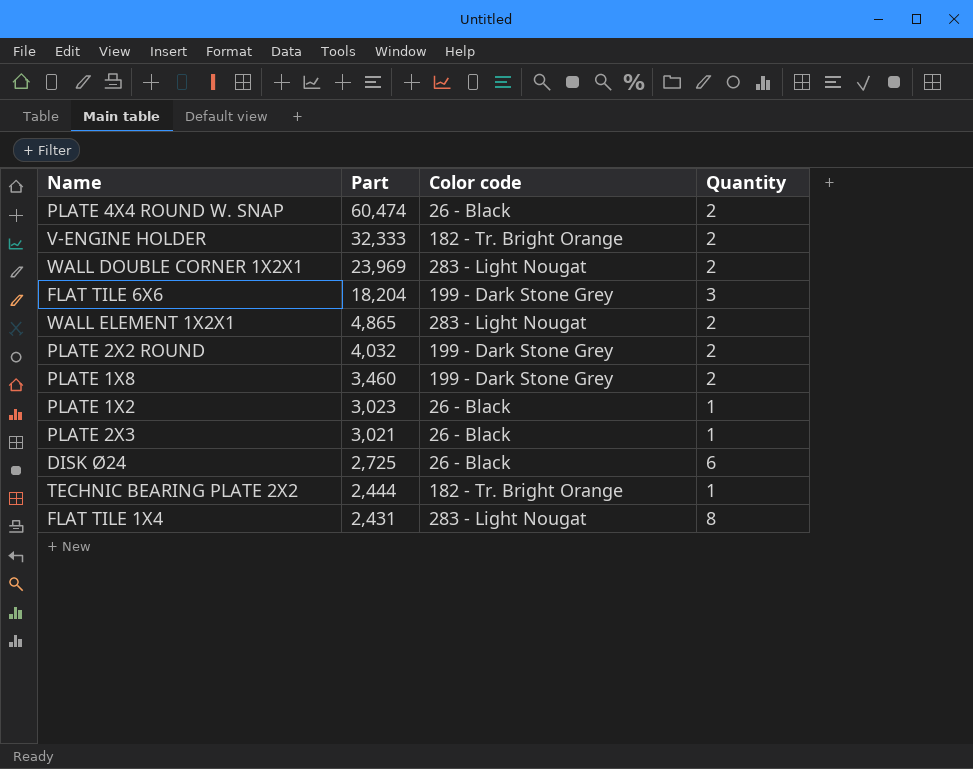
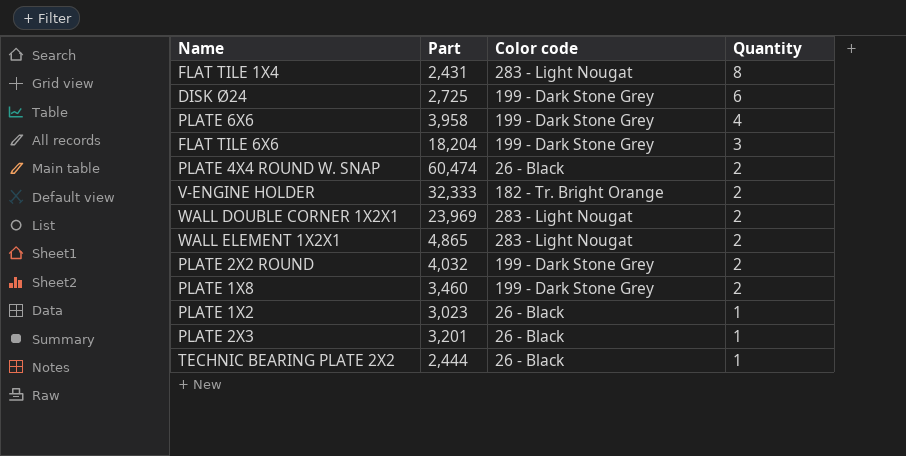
row order: Part descending -> Quantity descending
DISK Ø24 | Color code: 26 - Black -> 199 - Dark Stone Grey
row PLATE 6X6: none -> 3,958 | 199 - Dark Stone Grey | 4
PLATE 2X3 | Part: 3,021 -> 3,201
TECHNIC BEARING PLATE 2X2 | Color code: 182 - Tr. Bright Orange -> 26 - Black

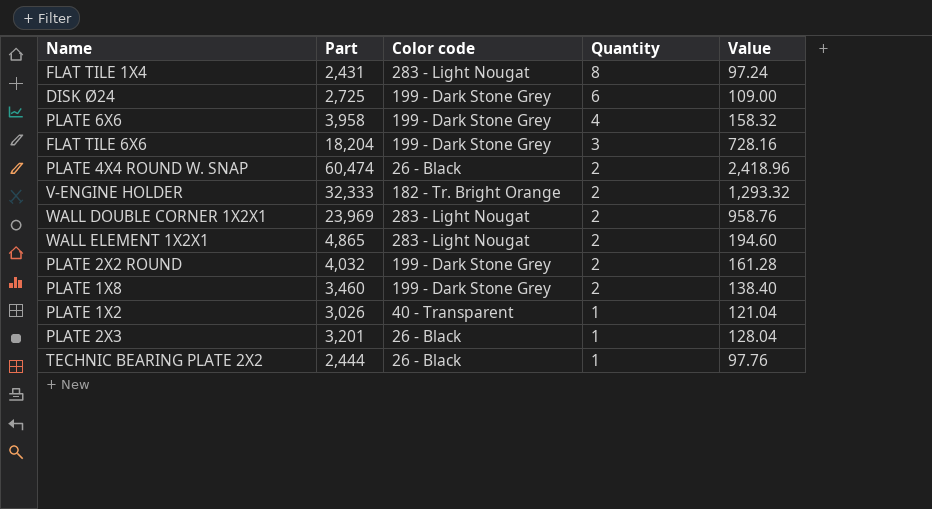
column Value | formula: none -> [Part] * 0.04
PLATE 1X2 | Part: 3,023 -> 3,026
PLATE 1X2 | Color code: 26 - Black -> 40 - Transparent

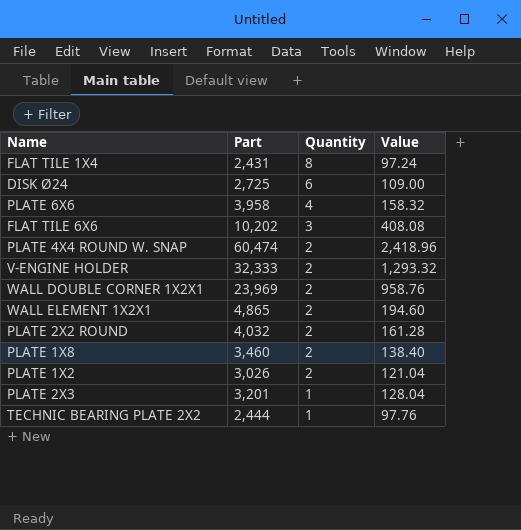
column Color code | position: 3 -> none
FLAT TILE 6X6 | Part: 18,204 -> 10,202
FLAT TILE 6X6 | Value: 728.16 -> 408.08
PLATE 1X2 | Quantity: 1 -> 2

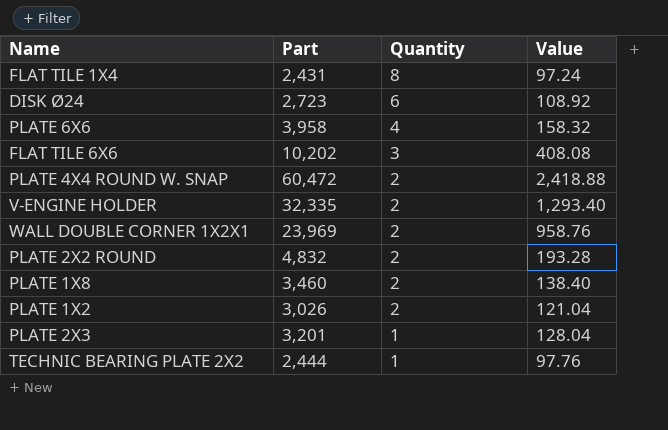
row WALL ELEMENT 1X2X1: 4,865 | 2 | 194.60 -> none
DISK Ø24 | Part: 2,725 -> 2,723
DISK Ø24 | Value: 109.00 -> 108.92
PLATE 4X4 ROUND W. SNAP | Part: 60,474 -> 60,472
PLATE 4X4 ROUND W. SNAP | Value: 2,418.96 -> 2,418.88
V-ENGINE HOLDER | Part: 32,333 -> 32,335
V-ENGINE HOLDER | Value: 1,293.32 -> 1,293.40
PLATE 2X2 ROUND | Part: 4,032 -> 4,832
PLATE 2X2 ROUND | Value: 161.28 -> 193.28

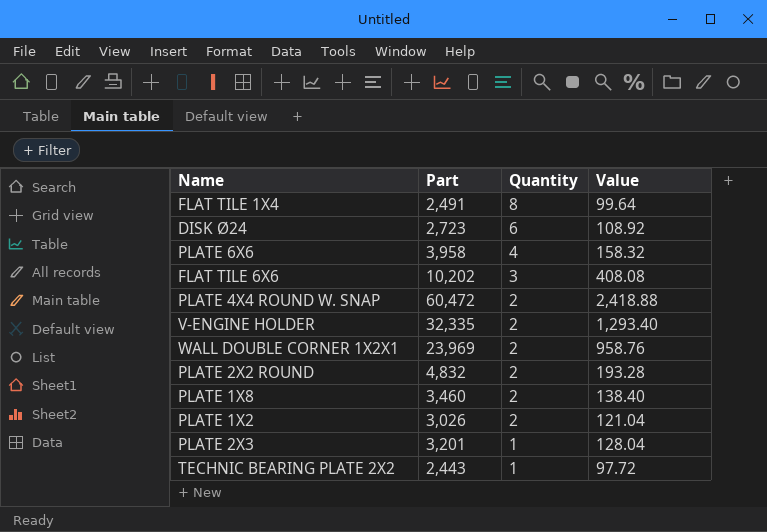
FLAT TILE 1X4 | Part: 2,431 -> 2,491
FLAT TILE 1X4 | Value: 97.24 -> 99.64
TECHNIC BEARING PLATE 2X2 | Part: 2,444 -> 2,443
TECHNIC BEARING PLATE 2X2 | Value: 97.76 -> 97.72

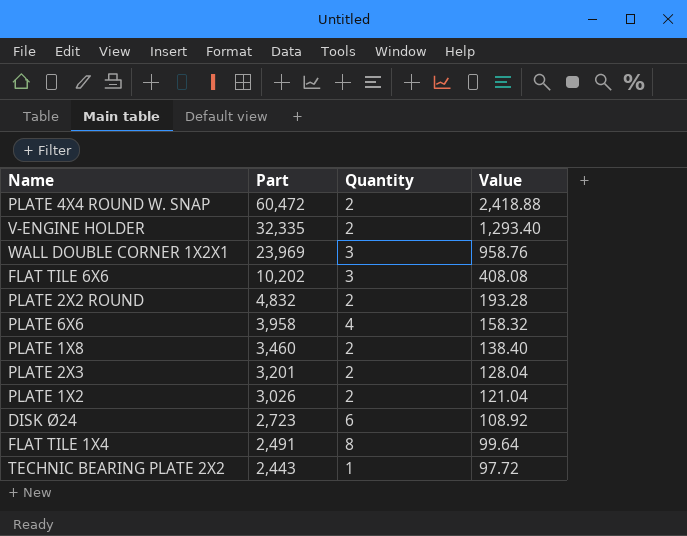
row order: Quantity descending -> Part descending
WALL DOUBLE CORNER 1X2X1 | Quantity: 2 -> 3
PLATE 2X3 | Quantity: 1 -> 2

